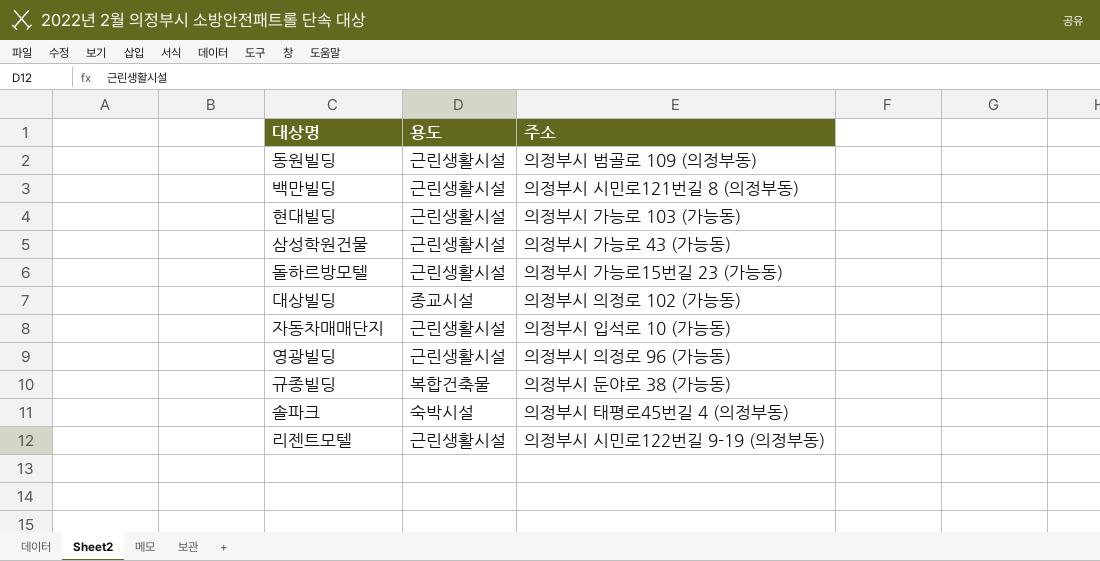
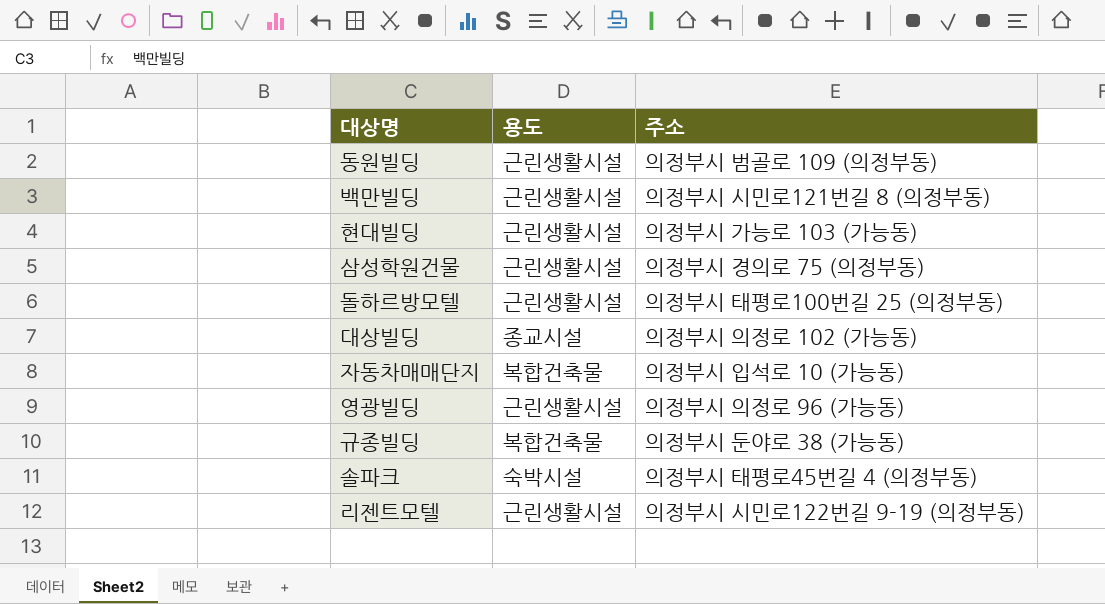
삼성학원건물 | 주소: 의정부시 가능로 43 (가능동) -> 의정부시 경의로 75 (의정부동)
돌하르방모텔 | 주소: 의정부시 가능로15번길 23 (가능동) -> 의정부시 태평로100번길 25 (의정부동)
자동차매매단지 | 용도: 근린생활시설 -> 복합건축물

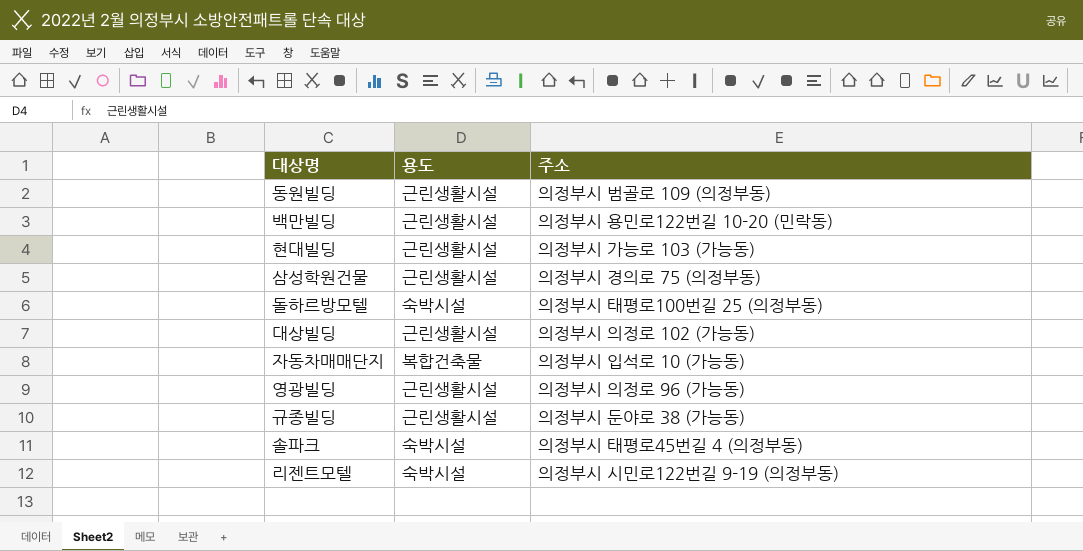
백만빌딩 | 주소: 의정부시 시민로121번길 8 (의정부동) -> 의정부시 용민로122번길 10-20 (민락동)
돌하르방모텔 | 용도: 근린생활시설 -> 숙박시설
대상빌딩 | 용도: 종교시설 -> 근린생활시설
규종빌딩 | 용도: 복합건축물 -> 근린생활시설
리젠트모텔 | 용도: 근린생활시설 -> 숙박시설

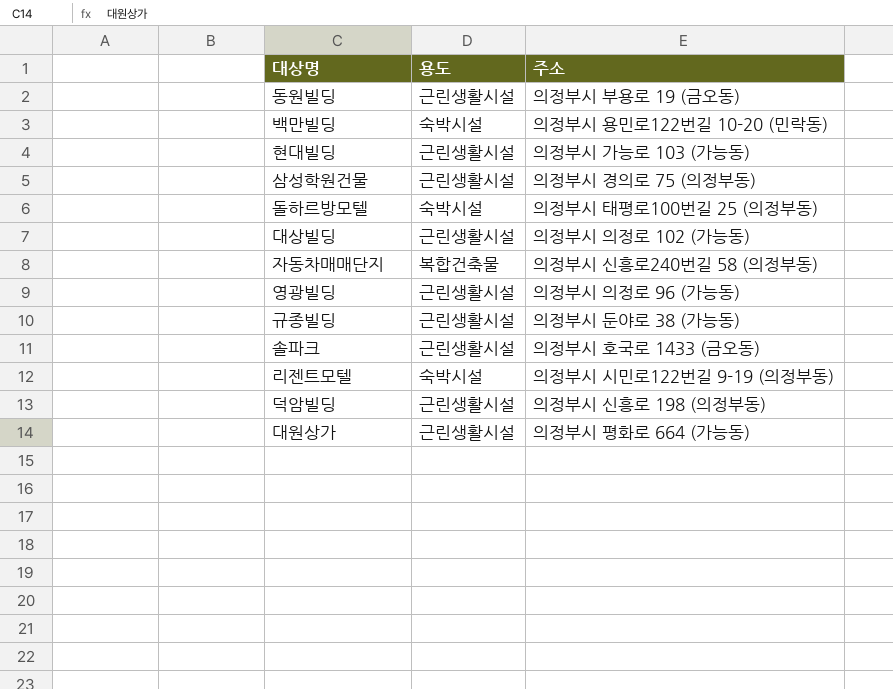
동원빌딩 | 주소: 의정부시 범골로 109 (의정부동) -> 의정부시 부용로 19 (금오동)
백만빌딩 | 용도: 근린생활시설 -> 숙박시설
자동차매매단지 | 주소: 의정부시 입석로 10 (가능동) -> 의정부시 신흥로240번길 58 (의정부동)
솔파크 | 용도: 숙박시설 -> 근린생활시설
솔파크 | 주소: 의정부시 태평로45번길 4 (의정부동) -> 의정부시 호국로 1433 (금오동)
row 덕암빌딩: none -> 근린생활시설 | 의정부시 신흥로 198 (의정부동)
row 대원상가: none -> 근린생활시설 | 의정부시 평화로 664 (가능동)

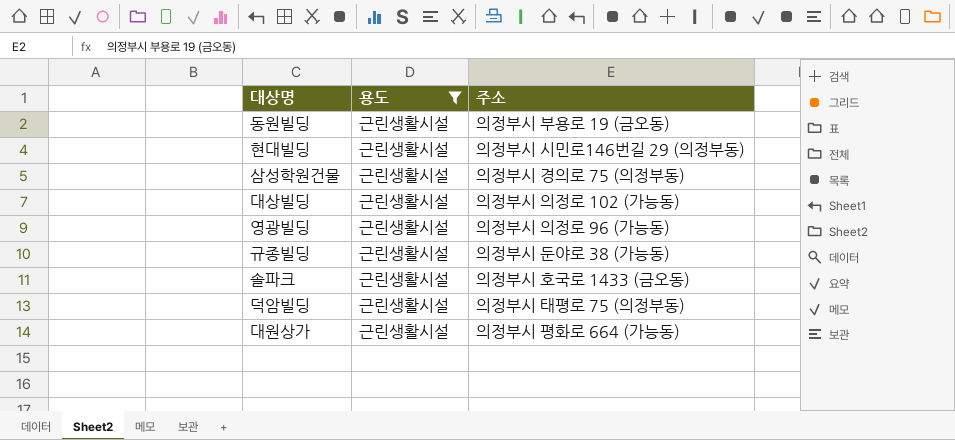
filter: none -> 용도 = 근린생활시설
현대빌딩 | 주소: 의정부시 가능로 103 (가능동) -> 의정부시 시민로146번길 29 (의정부동)
덕암빌딩 | 주소: 의정부시 신흥로 198 (의정부동) -> 의정부시 태평로 75 (의정부동)

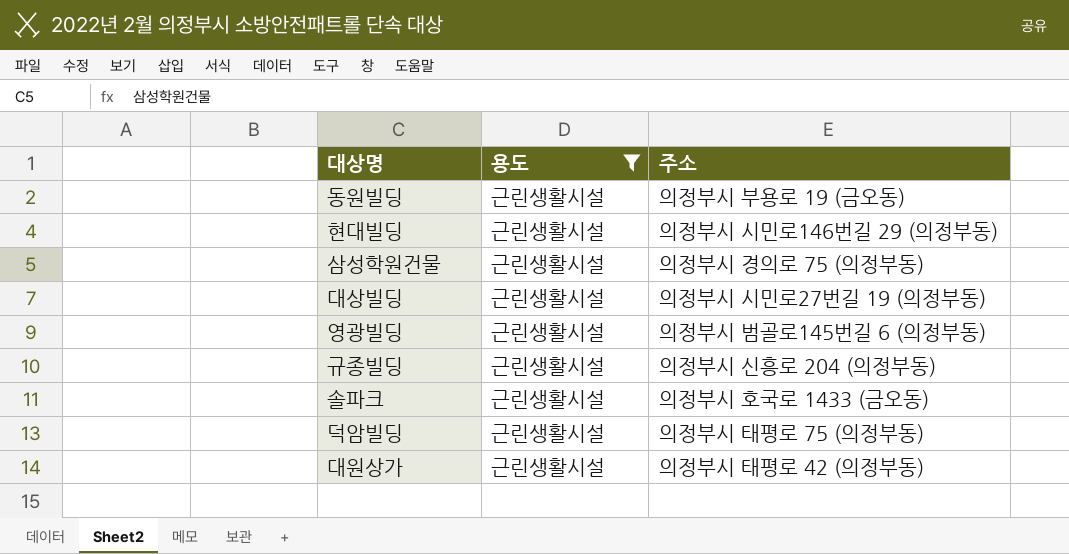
대상빌딩 | 주소: 의정부시 의정로 102 (가능동) -> 의정부시 시민로27번길 19 (의정부동)
영광빌딩 | 주소: 의정부시 의정로 96 (가능동) -> 의정부시 범골로145번길 6 (의정부동)
규종빌딩 | 주소: 의정부시 둔야로 38 (가능동) -> 의정부시 신흥로 204 (의정부동)
대원상가 | 주소: 의정부시 평화로 664 (가능동) -> 의정부시 태평로 42 (의정부동)

